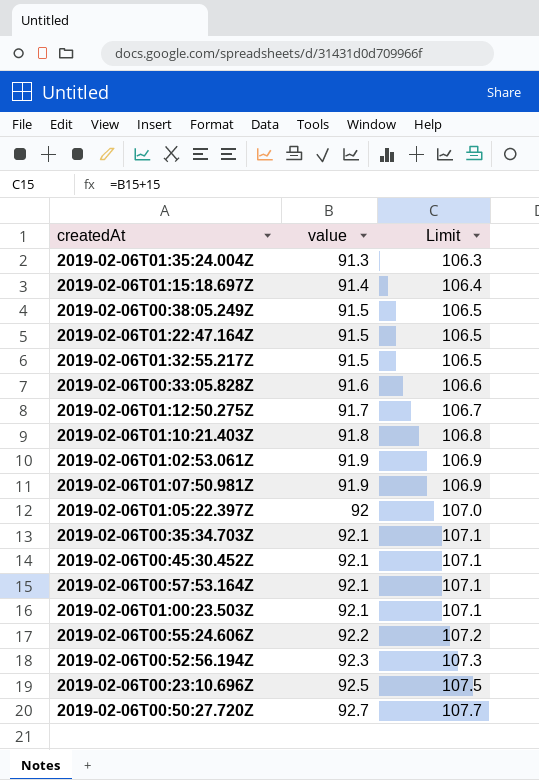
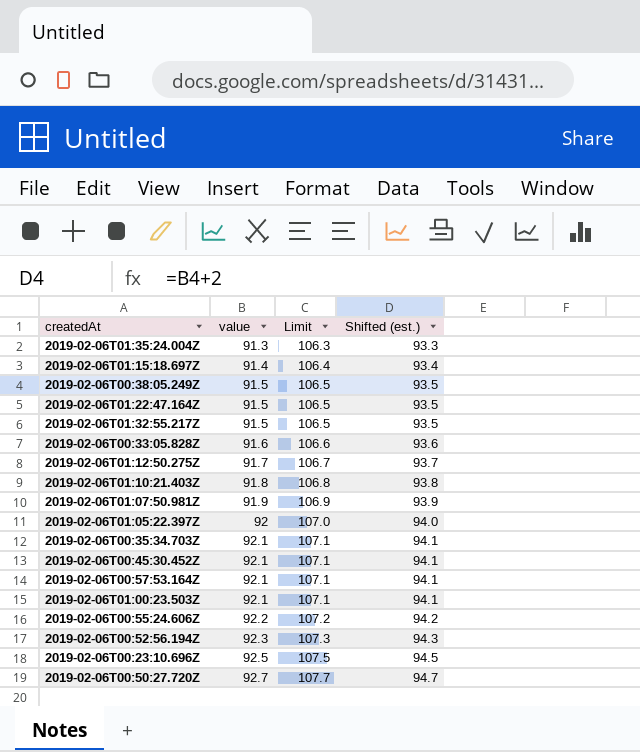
column Shifted (est.) | formula: none -> [value] + 2
row 2019-02-06T01:02:53.061Z: 91.9 | 106.9 -> none

